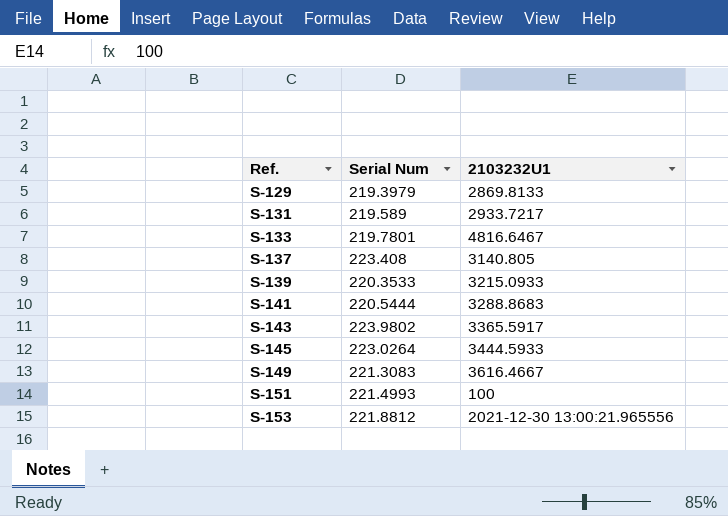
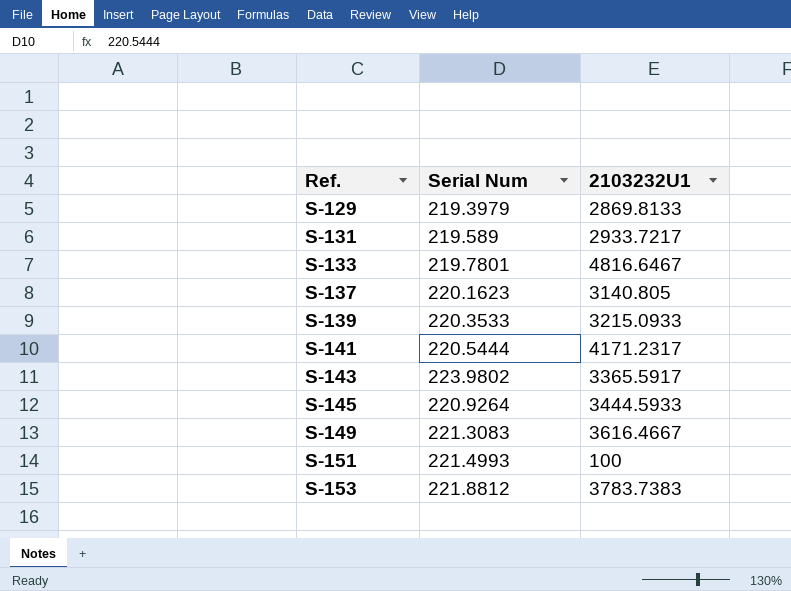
S-137 | Serial Num: 223.408 -> 220.1623
S-141 | 2103232U1: 3288.8683 -> 4171.2317
S-145 | Serial Num: 223.0264 -> 220.9264
S-153 | 2103232U1: 2021-12-30 13:00:21.965556 -> 3783.7383

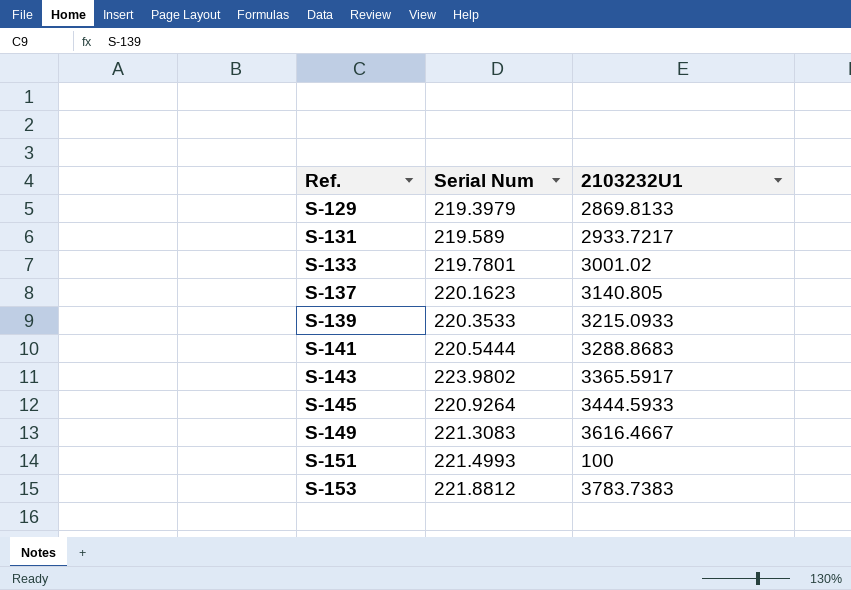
S-133 | 2103232U1: 4816.6467 -> 3001.02
S-141 | 2103232U1: 4171.2317 -> 3288.8683

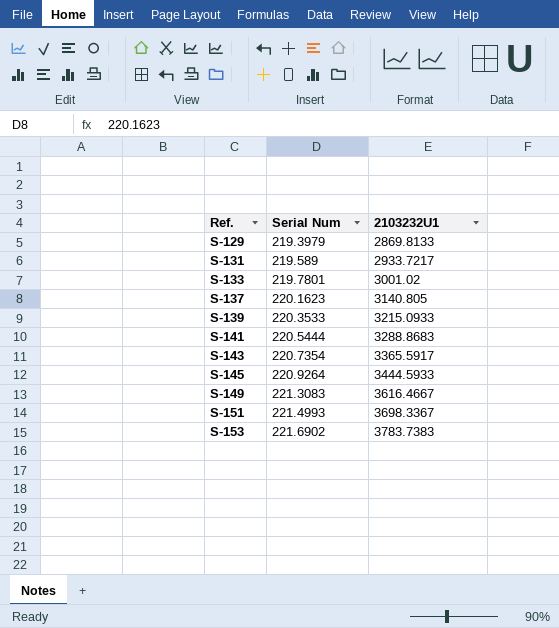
S-143 | Serial Num: 223.9802 -> 220.7354
S-151 | 2103232U1: 100 -> 3698.3367
S-153 | Serial Num: 221.8812 -> 221.6902

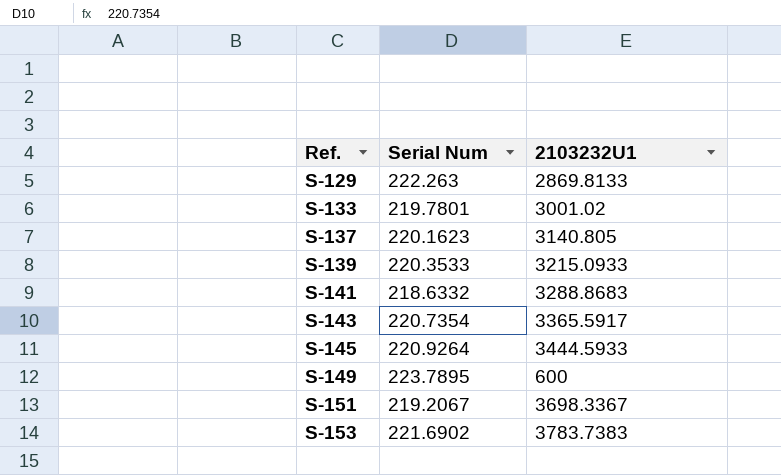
row S-131: 219.589 | 2933.7217 -> none
S-129 | Serial Num: 219.3979 -> 222.263
S-141 | Serial Num: 220.5444 -> 218.6332
S-149 | Serial Num: 221.3083 -> 223.7895
S-149 | 2103232U1: 3616.4667 -> 600
S-151 | Serial Num: 221.4993 -> 219.2067

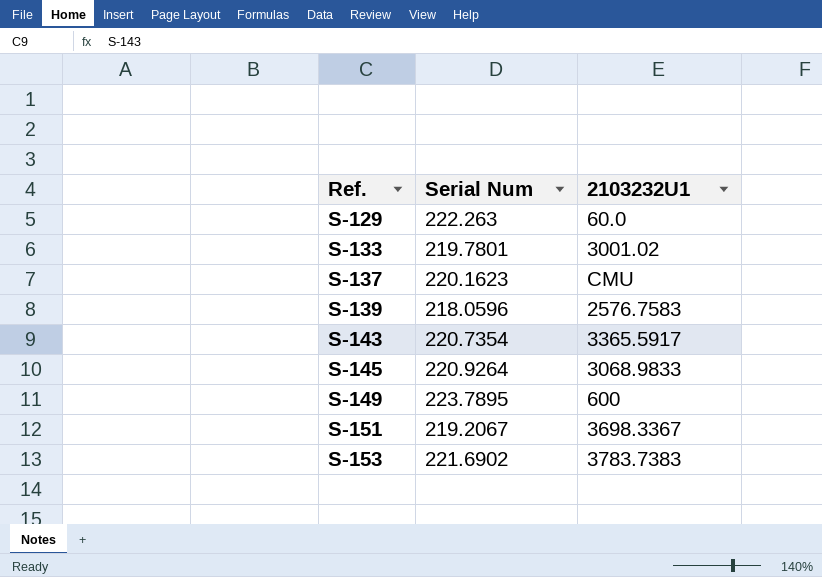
row S-141: 218.6332 | 3288.8683 -> none
S-129 | 2103232U1: 2869.8133 -> 60.0
S-137 | 2103232U1: 3140.805 -> CMU
S-139 | Serial Num: 220.3533 -> 218.0596
S-139 | 2103232U1: 3215.0933 -> 2576.7583
S-145 | 2103232U1: 3444.5933 -> 3068.9833

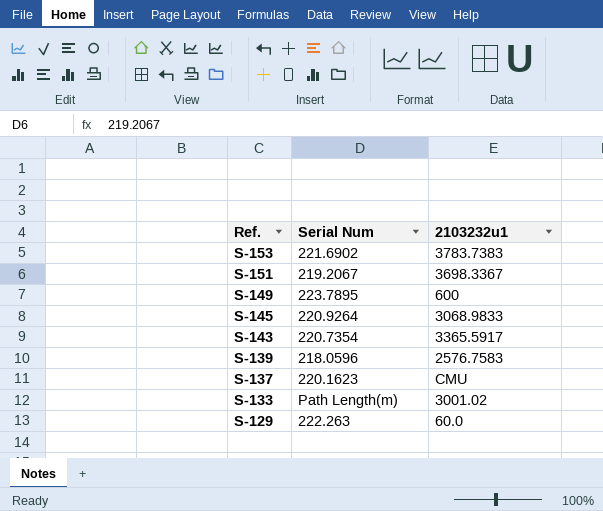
row order: Ref. ascending -> Ref. descending
column name: 2103232U1 -> 2103232u1
S-133 | Serial Num: 219.7801 -> Path Length(m)

